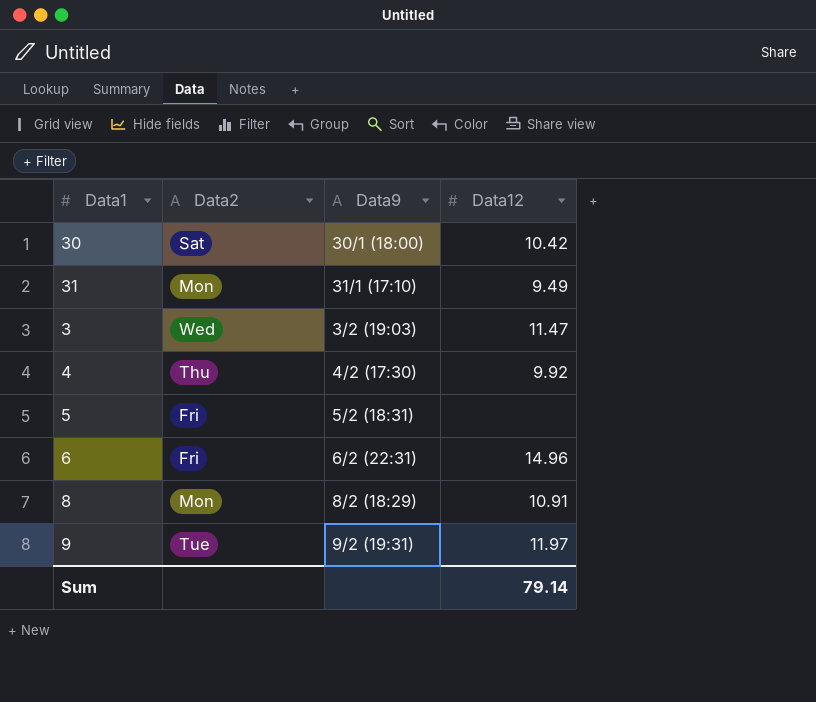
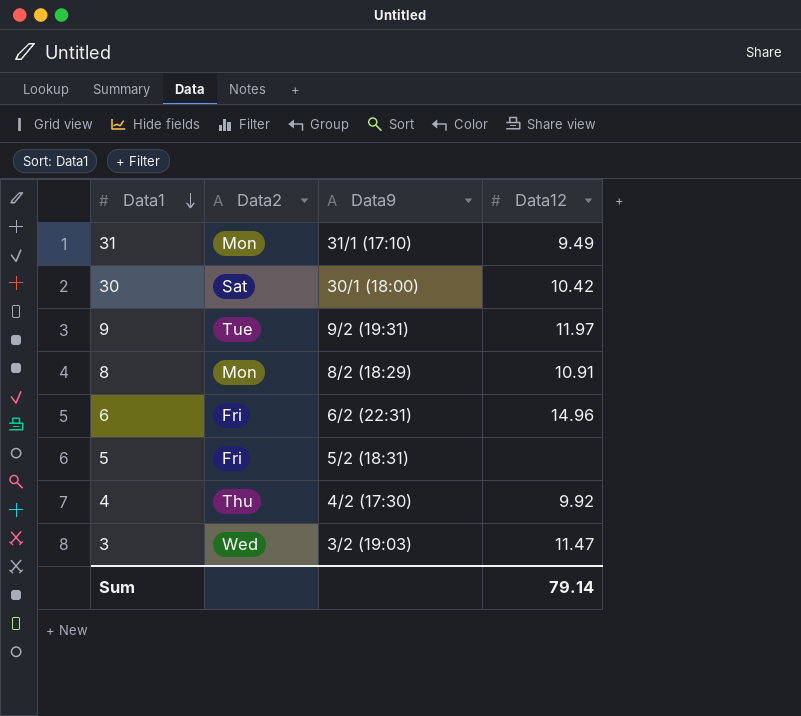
row order: none -> Data1 descending

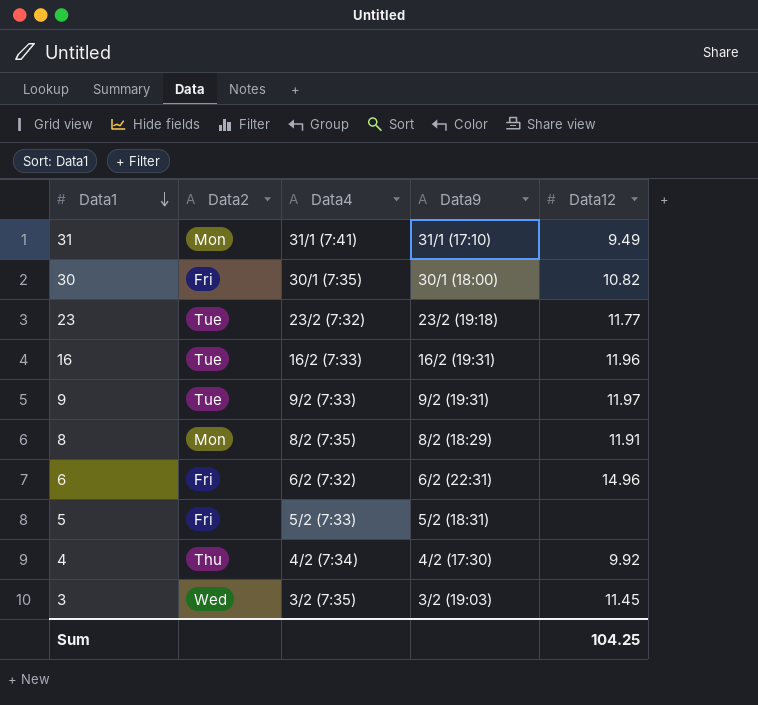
column Data4 | position: none -> 3
30 | Data2: Sat -> Fri
30 | Data12: 10.42 -> 10.82
row 23: none -> Tue | 23/2 (7:32) | 23/2 (19:18) | 11.77
row 16: none -> Tue | 16/2 (7:33) | 16/2 (19:31) | 11.96
8 | Data12: 10.91 -> 11.91
3 | Data12: 11.47 -> 11.45
Sum | Data12: 79.14 -> 104.25

